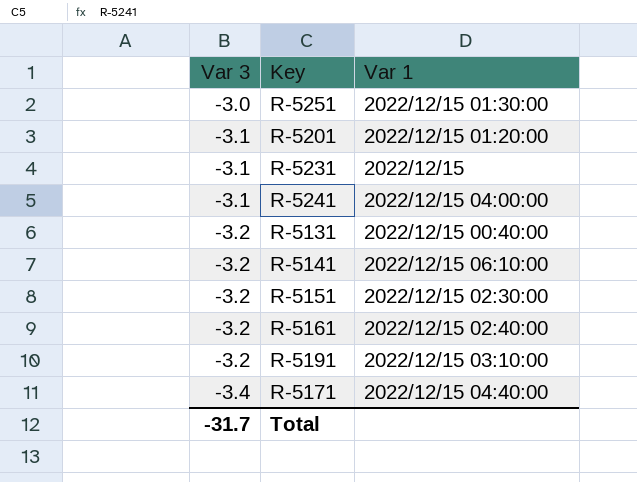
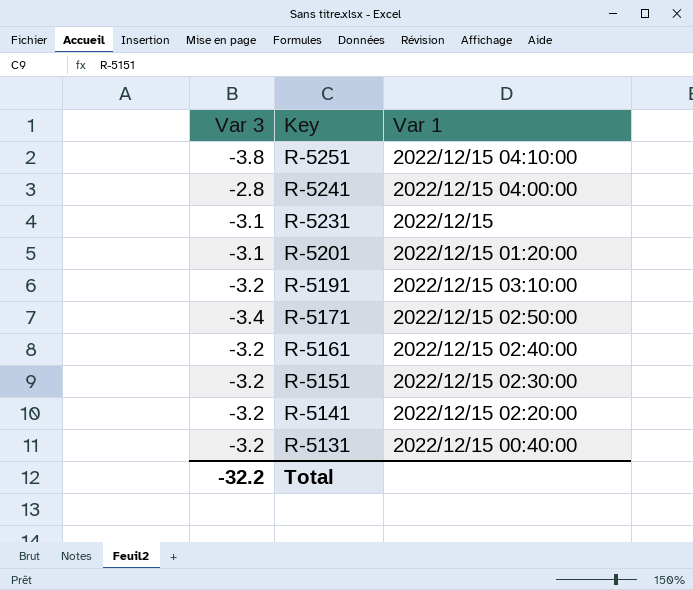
row order: Var 3 descending -> Key descending
R-5251 | Var 3: -3.0 -> -3.8
R-5251 | Var 1: 2022/12/15 01:30:00 -> 2022/12/15 04:10:00
R-5241 | Var 3: -3.1 -> -2.8
R-5171 | Var 1: 2022/12/15 04:40:00 -> 2022/12/15 02:50:00
R-5141 | Var 1: 2022/12/15 06:10:00 -> 2022/12/15 02:20:00
Total | Var 3: -31.7 -> -32.2

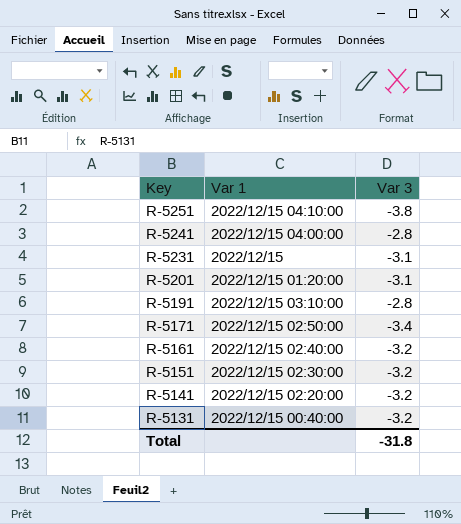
column Var 3 | position: 1 -> 3
R-5191 | Var 3: -3.2 -> -2.8
Total | Var 3: -32.2 -> -31.8

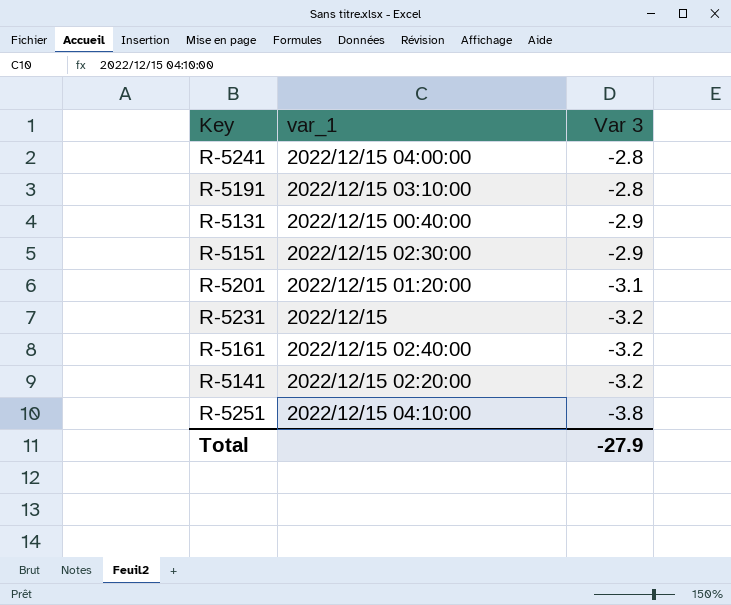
row order: Key descending -> Var 3 descending
column name: Var 1 -> var_1
row R-5171: 2022/12/15 02:50:00 | -3.4 -> none
R-5131 | Var 3: -3.2 -> -2.9
R-5151 | Var 3: -3.2 -> -2.9
R-5231 | Var 3: -3.1 -> -3.2
Total | Var 3: -31.8 -> -27.9

